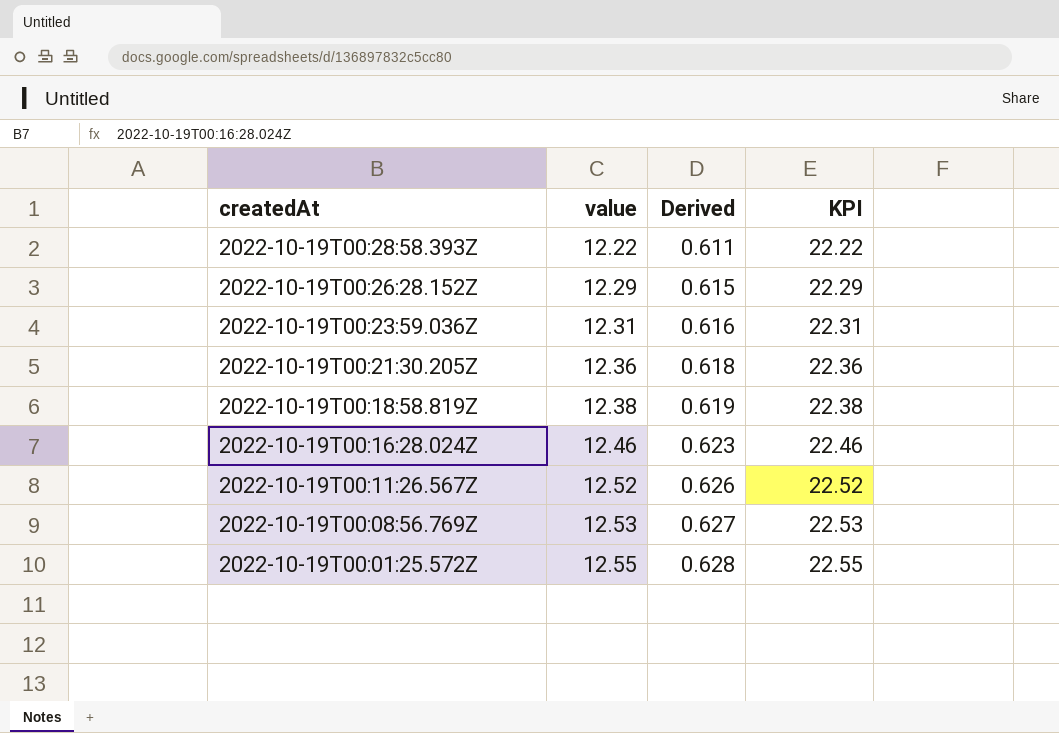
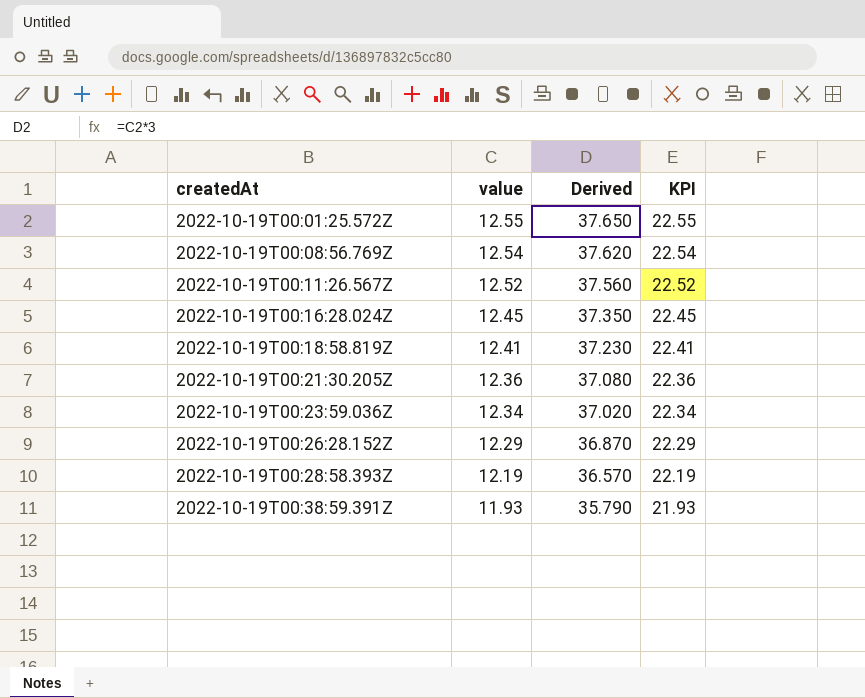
row order: createdAt descending -> createdAt ascending
column Derived | formula: [value] * 0.05 -> [value] * 3
2022-10-19T00:08:56.769Z | value: 12.53 -> 12.54
2022-10-19T00:08:56.769Z | KPI: 22.53 -> 22.54
2022-10-19T00:16:28.024Z | value: 12.46 -> 12.45
2022-10-19T00:16:28.024Z | KPI: 22.46 -> 22.45
2022-10-19T00:18:58.819Z | value: 12.38 -> 12.41
2022-10-19T00:18:58.819Z | KPI: 22.38 -> 22.41
2022-10-19T00:23:59.036Z | value: 12.31 -> 12.34
2022-10-19T00:23:59.036Z | KPI: 22.31 -> 22.34
2022-10-19T00:28:58.393Z | value: 12.22 -> 12.19
2022-10-19T00:28:58.393Z | KPI: 22.22 -> 22.19
row 2022-10-19T00:38:59.391Z: none -> 11.93 | 35.790 | 21.93

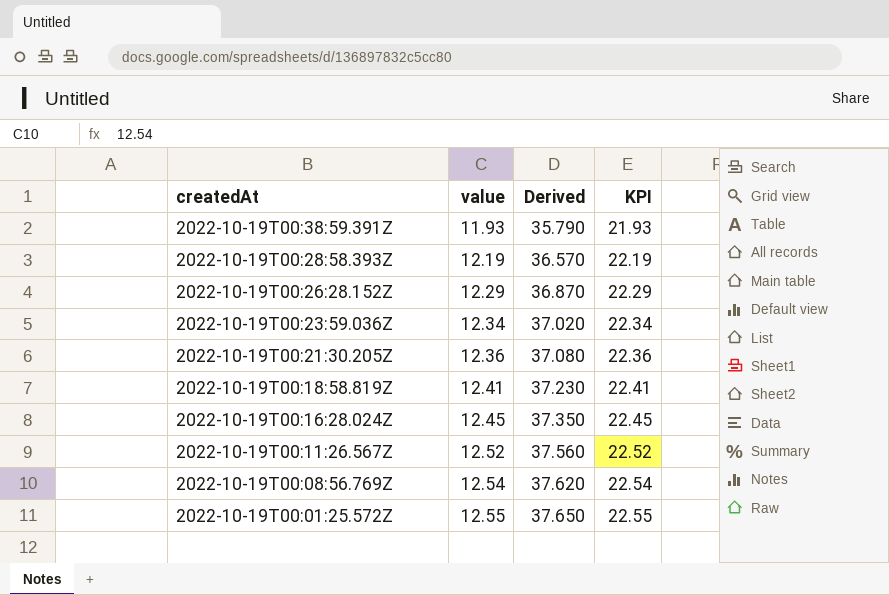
row order: createdAt ascending -> createdAt descending

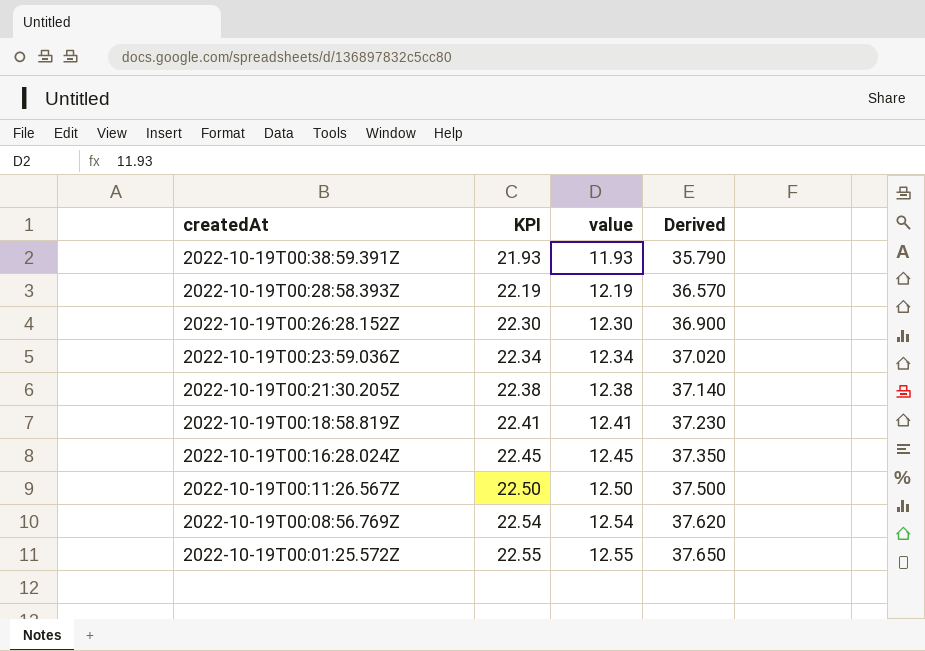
column KPI | position: 4 -> 2
2022-10-19T00:26:28.152Z | KPI: 22.29 -> 22.30
2022-10-19T00:26:28.152Z | value: 12.29 -> 12.30
2022-10-19T00:26:28.152Z | Derived: 36.870 -> 36.900
2022-10-19T00:21:30.205Z | KPI: 22.36 -> 22.38
2022-10-19T00:21:30.205Z | value: 12.36 -> 12.38
2022-10-19T00:21:30.205Z | Derived: 37.080 -> 37.140
2022-10-19T00:11:26.567Z | KPI: 22.52 -> 22.50
2022-10-19T00:11:26.567Z | value: 12.52 -> 12.50
2022-10-19T00:11:26.567Z | Derived: 37.560 -> 37.500

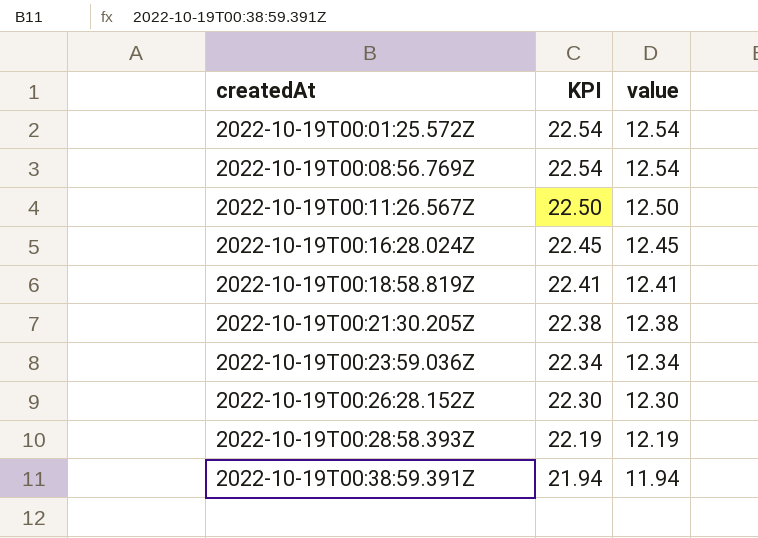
row order: createdAt descending -> createdAt ascending
column Derived | formula: [value] * 3 -> none
2022-10-19T00:01:25.572Z | KPI: 22.55 -> 22.54
2022-10-19T00:01:25.572Z | value: 12.55 -> 12.54
2022-10-19T00:38:59.391Z | KPI: 21.93 -> 21.94
2022-10-19T00:38:59.391Z | value: 11.93 -> 11.94

